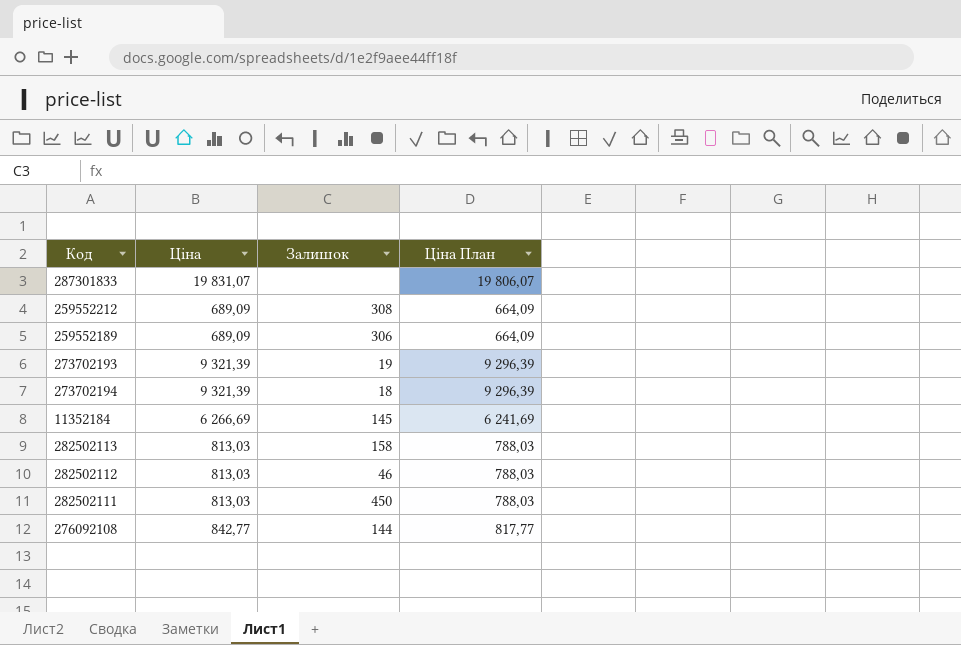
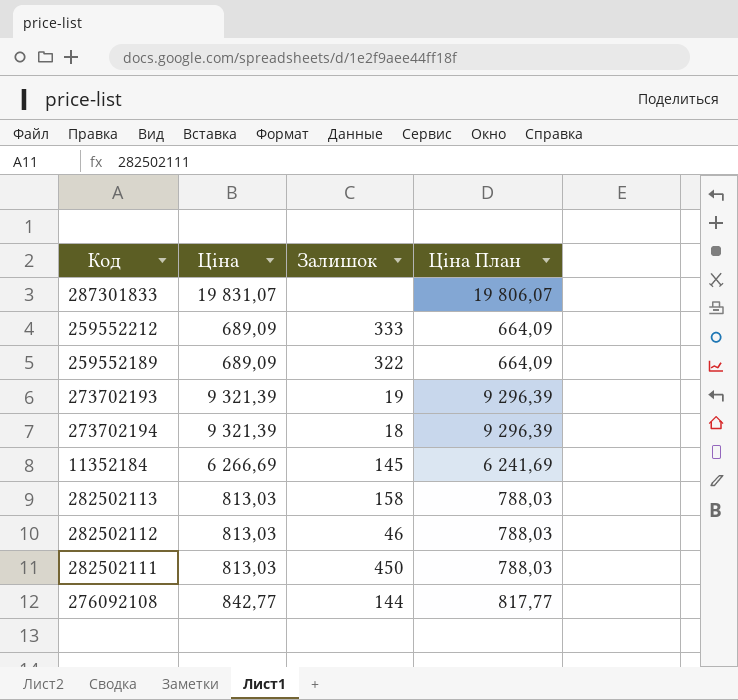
259552212 | Залишок: 308 -> 333
259552189 | Залишок: 306 -> 322

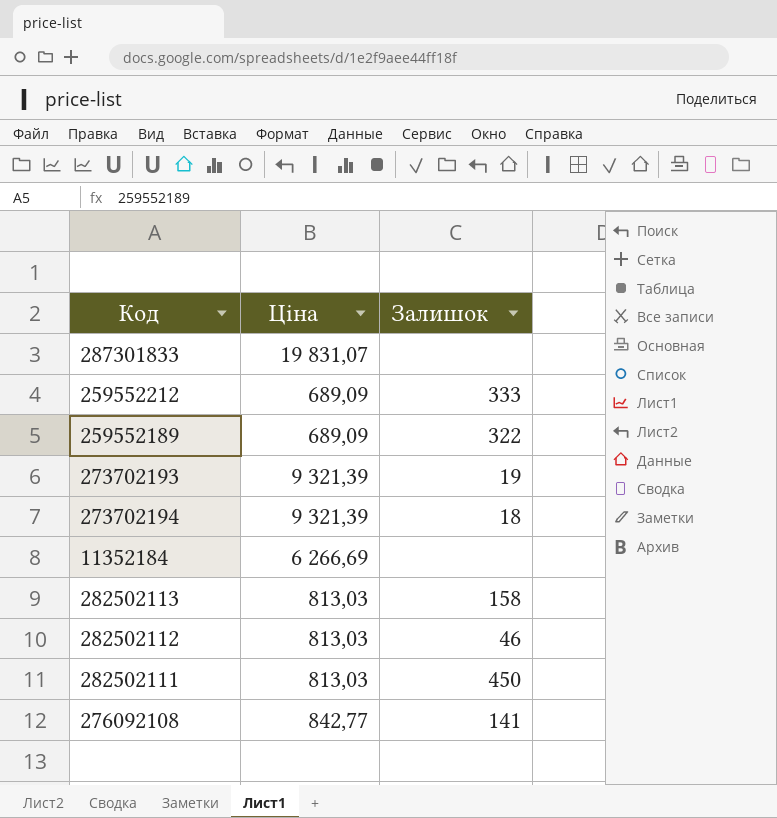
column Ціна План | formula: [Ціна] - 25 -> none
11352184 | Залишок: 145 -> none
276092108 | Залишок: 144 -> 141

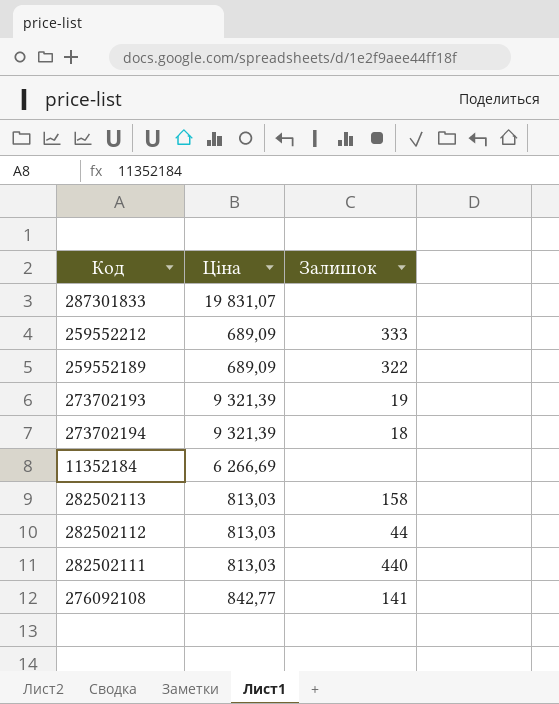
282502112 | Залишок: 46 -> 44
282502111 | Залишок: 450 -> 440

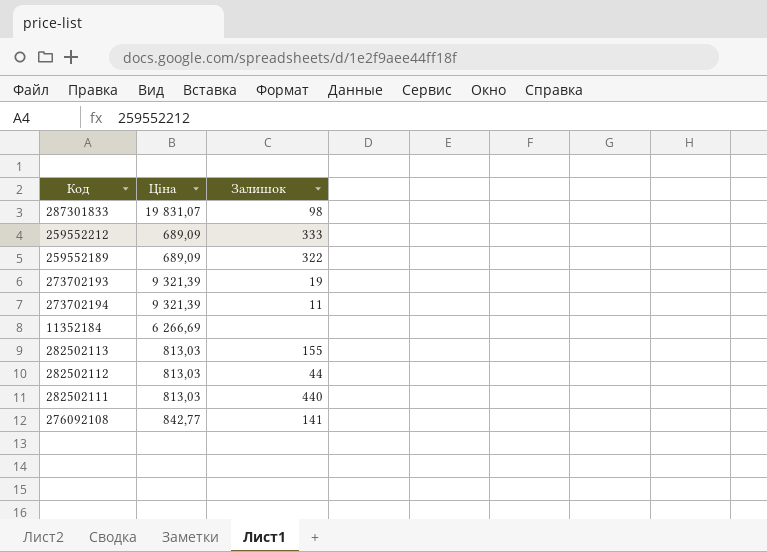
287301833 | Залишок: none -> 98
273702194 | Залишок: 18 -> 11
282502113 | Залишок: 158 -> 155

